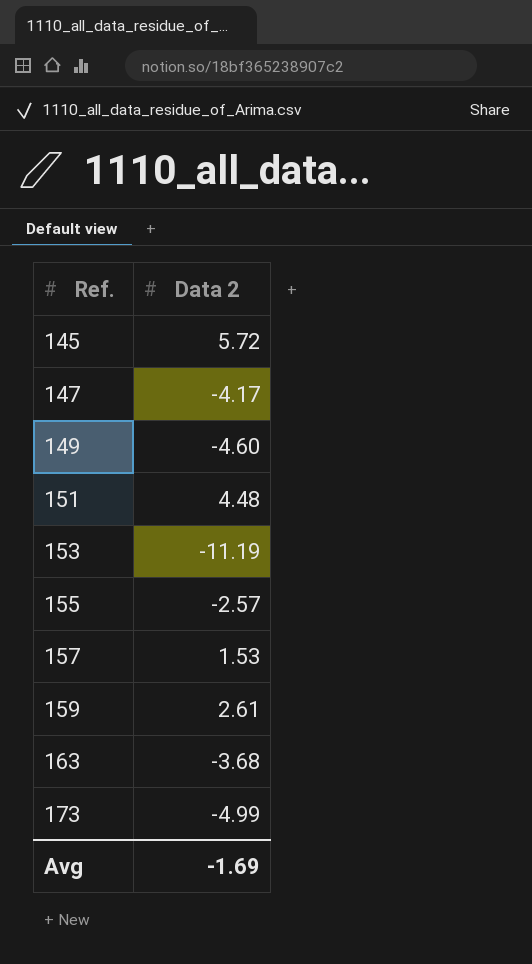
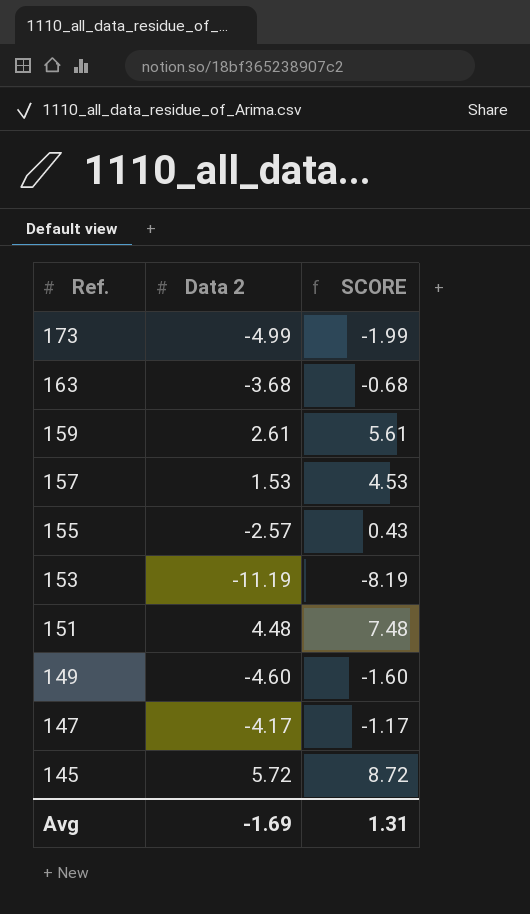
row order: Ref. ascending -> Ref. descending
column SCORE | formula: none -> [Data 2] + 3

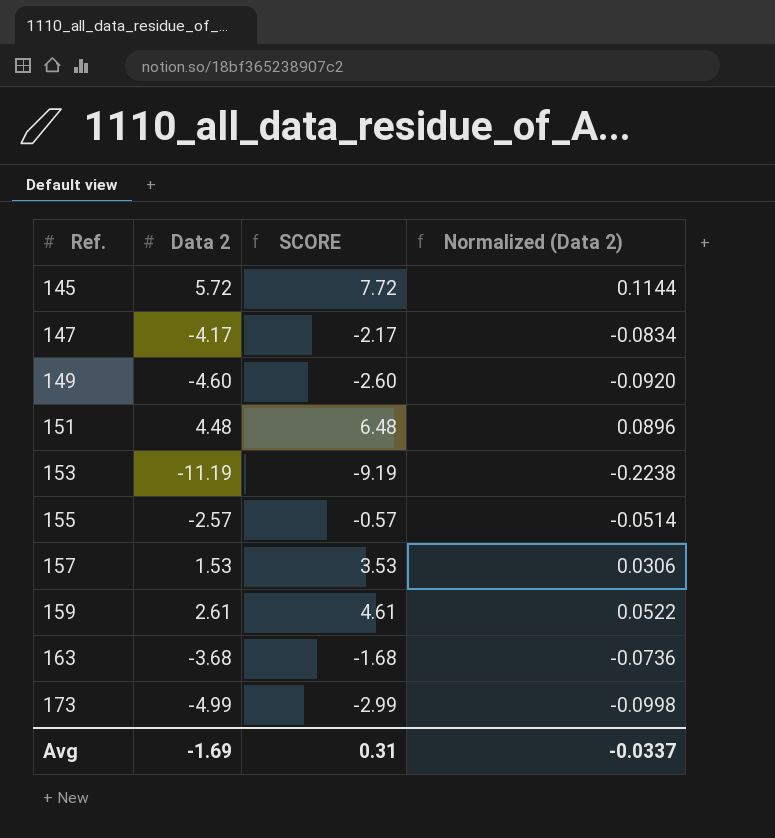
row order: Ref. descending -> Ref. ascending
column SCORE | formula: [Data 2] + 3 -> [Data 2] + 2
column Normalized (Data 2) | formula: none -> [Data 2] * 0.02
Avg | SCORE: 1.31 -> 0.31

